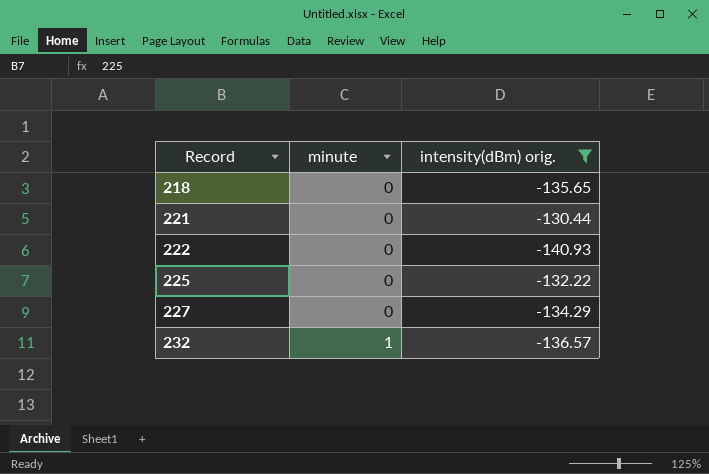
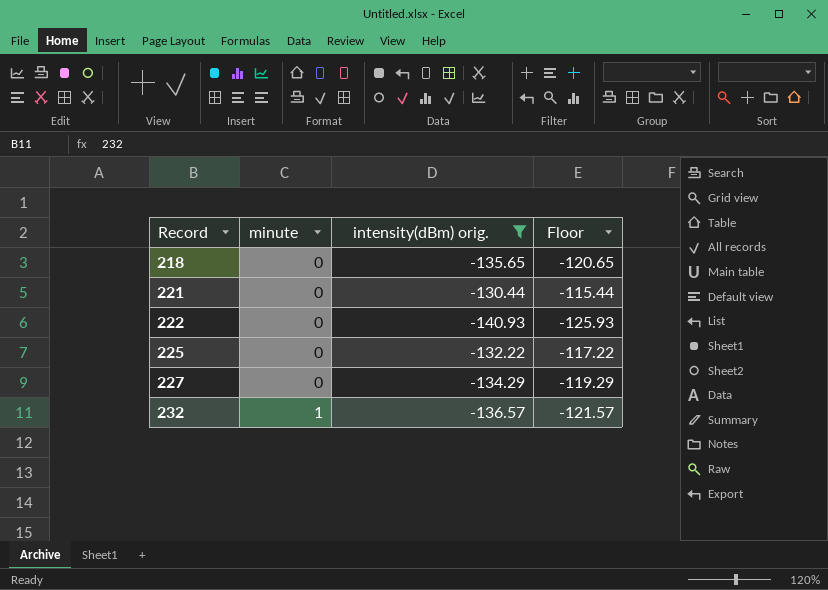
column Floor | formula: none -> [intensity(dBm) orig.] + 15

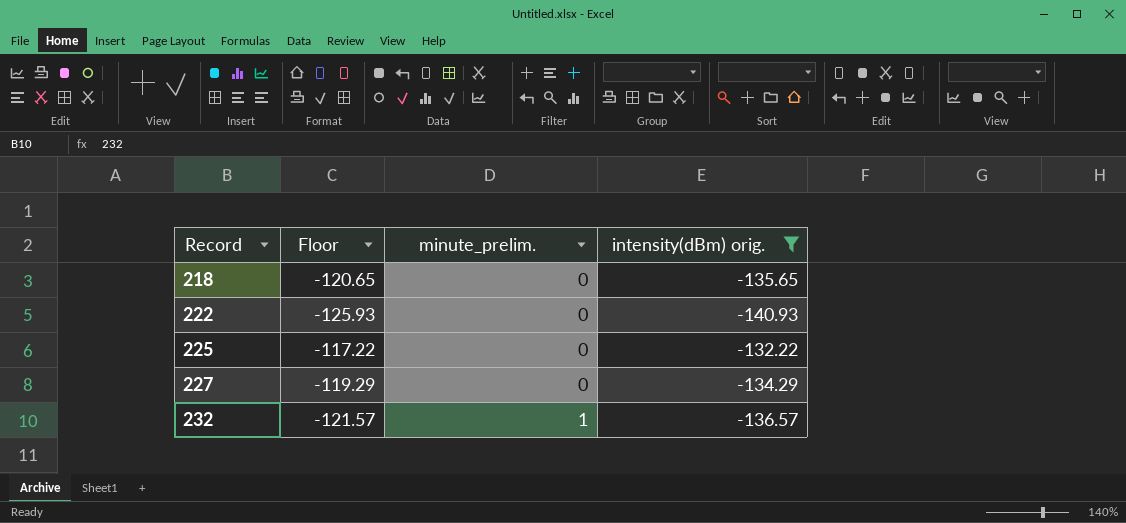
column Floor | position: 4 -> 2
column name: minute -> minute_prelim.
row 221: 0 | -130.44 | -115.44 -> none

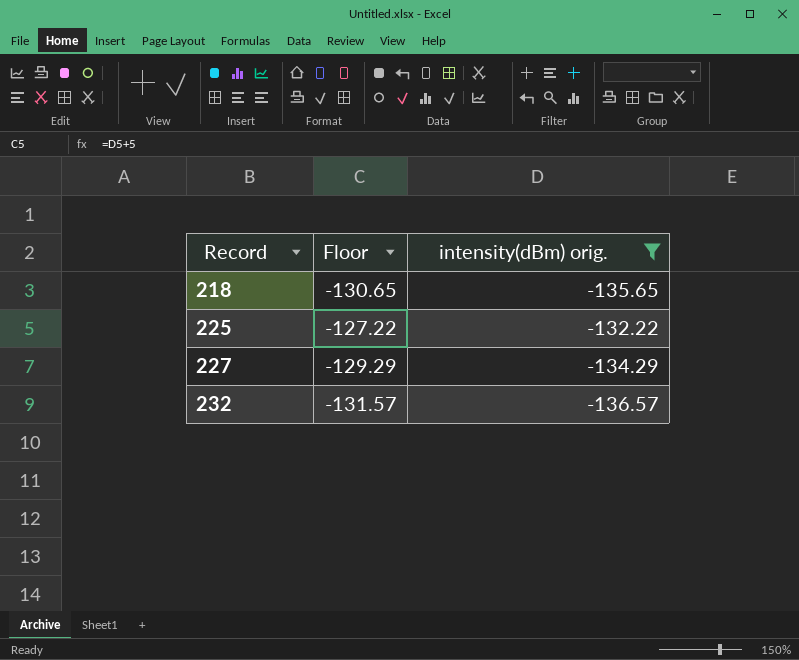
column minute_prelim. | position: 3 -> none
column Floor | formula: [intensity(dBm) orig.] + 15 -> [intensity(dBm) orig.] + 5
row 222: -125.93 | 0 | -140.93 -> none

